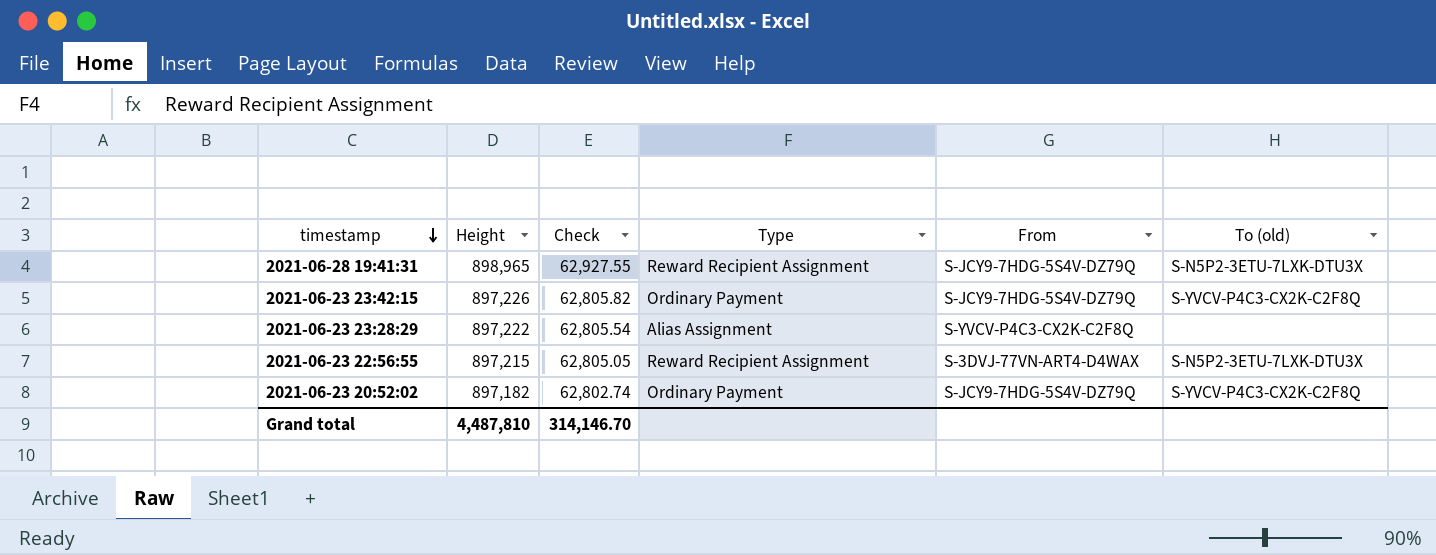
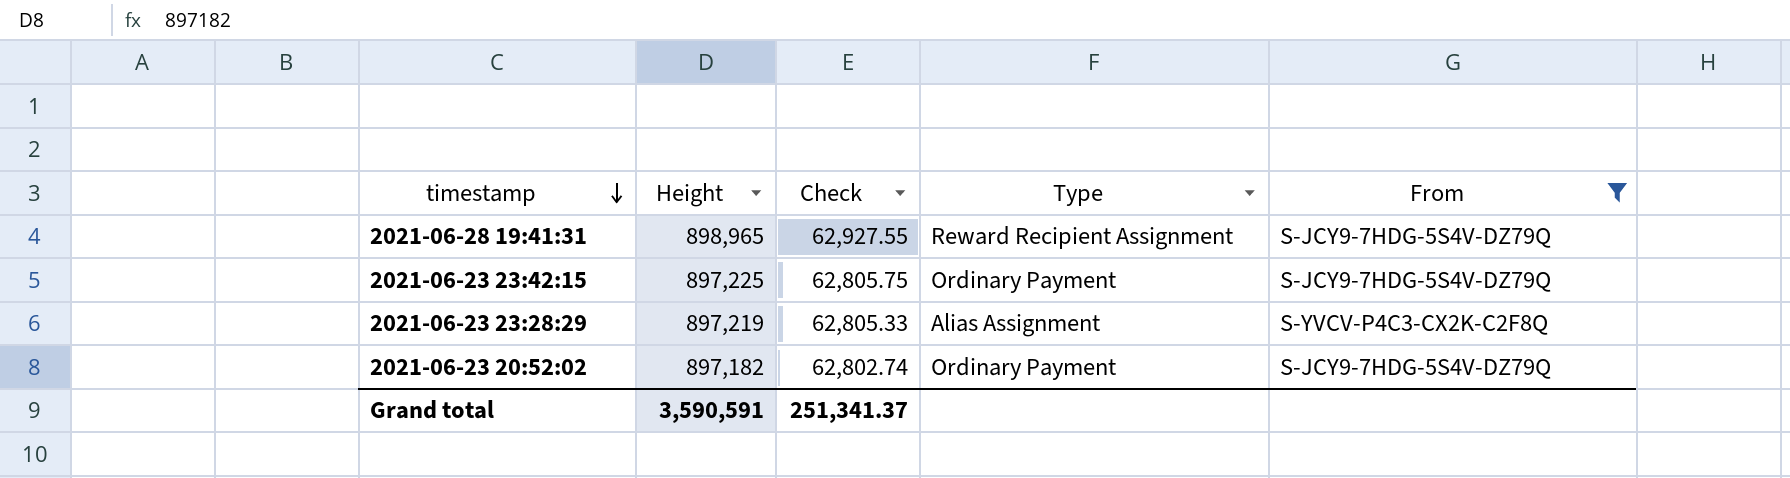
filter: none -> From != S-3DVJ-77VN-ART4-D4WAX
column To (old) | position: 6 -> none
2021-06-23 23:42:15 | Height: 897,226 -> 897,225
2021-06-23 23:42:15 | Check: 62,805.82 -> 62,805.75
2021-06-23 23:28:29 | Height: 897,222 -> 897,219
2021-06-23 23:28:29 | Check: 62,805.54 -> 62,805.33
Grand total | Height: 4,487,810 -> 3,590,591
Grand total | Check: 314,146.70 -> 251,341.37

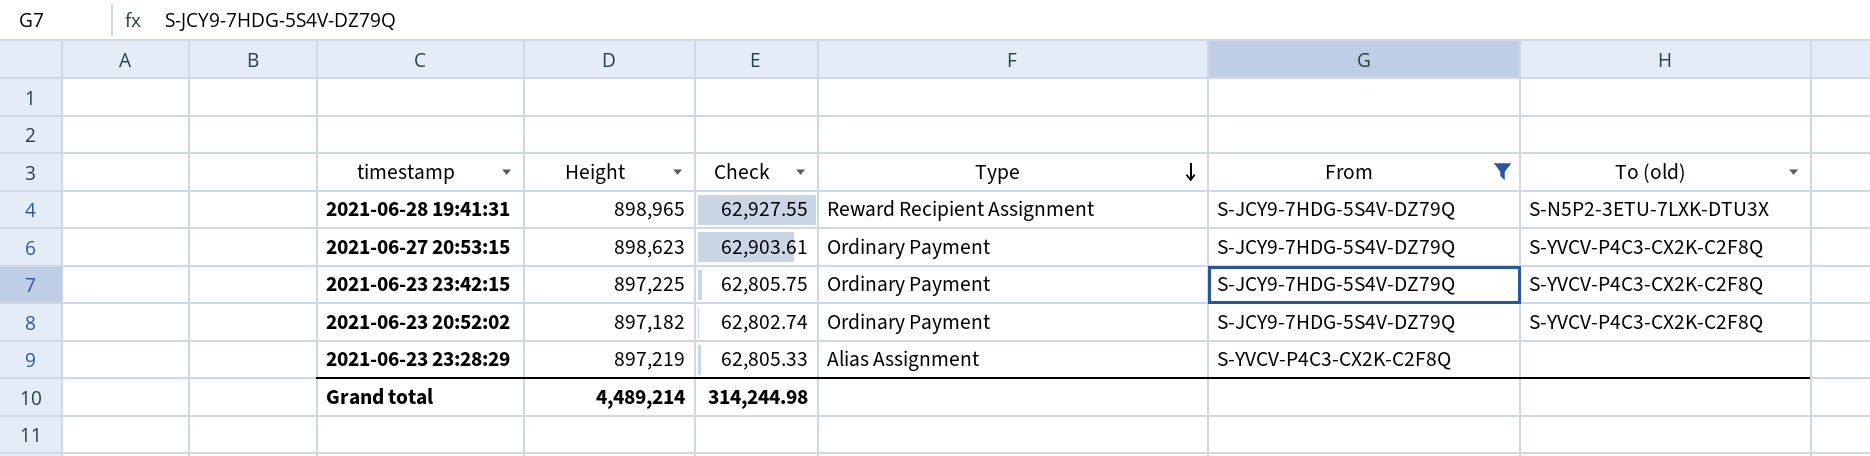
row order: timestamp descending -> Type descending
column To (old) | position: none -> 6
row 2021-06-27 20:53:15: none -> 898,623 | 62,903.61 | Ordinary Payment | S-JCY9-7HDG-5S4V-DZ79Q | S-YVCV-P4C3-CX2K-C2F8Q
Grand total | Height: 3,590,591 -> 4,489,214
Grand total | Check: 251,341.37 -> 314,244.98

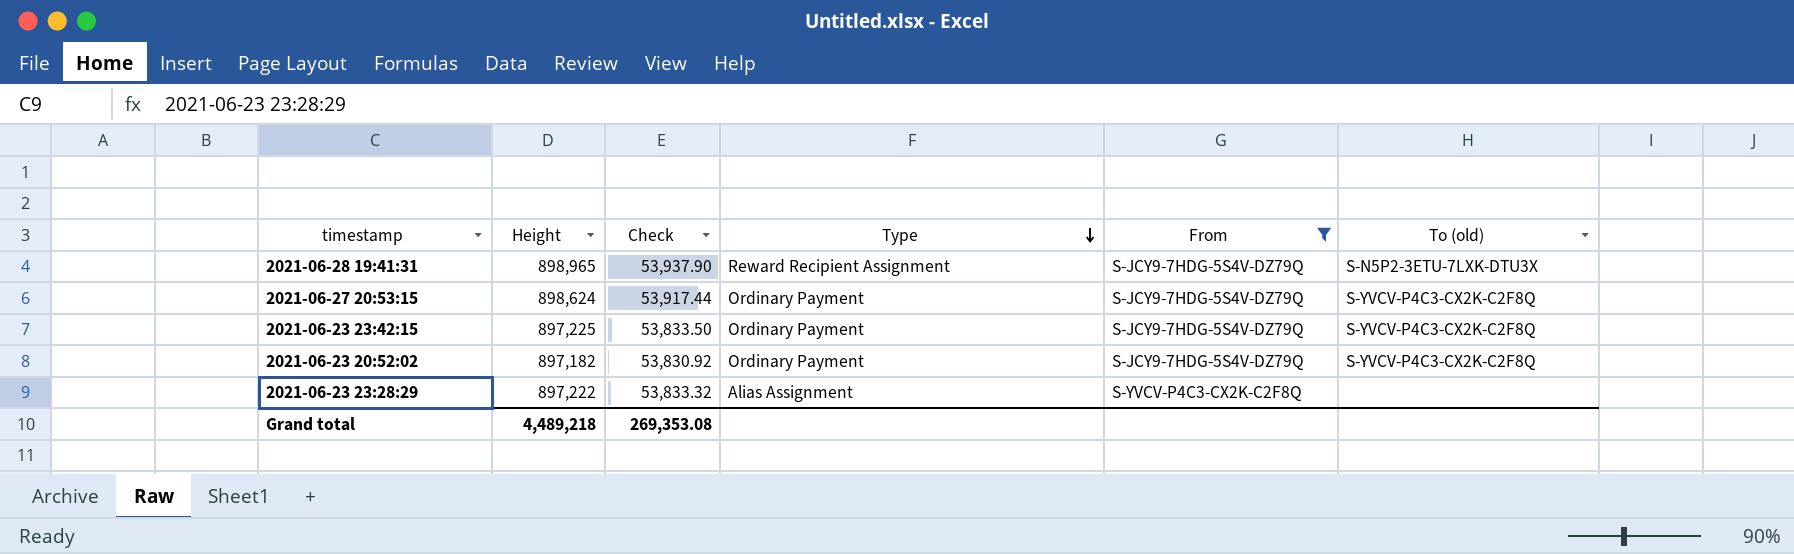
column Check | formula: [Height] * 0.07 -> [Height] * 0.06
2021-06-27 20:53:15 | Height: 898,623 -> 898,624
2021-06-23 23:28:29 | Height: 897,219 -> 897,222
Grand total | Height: 4,489,214 -> 4,489,218
Grand total | Check: 314,244.98 -> 269,353.08

